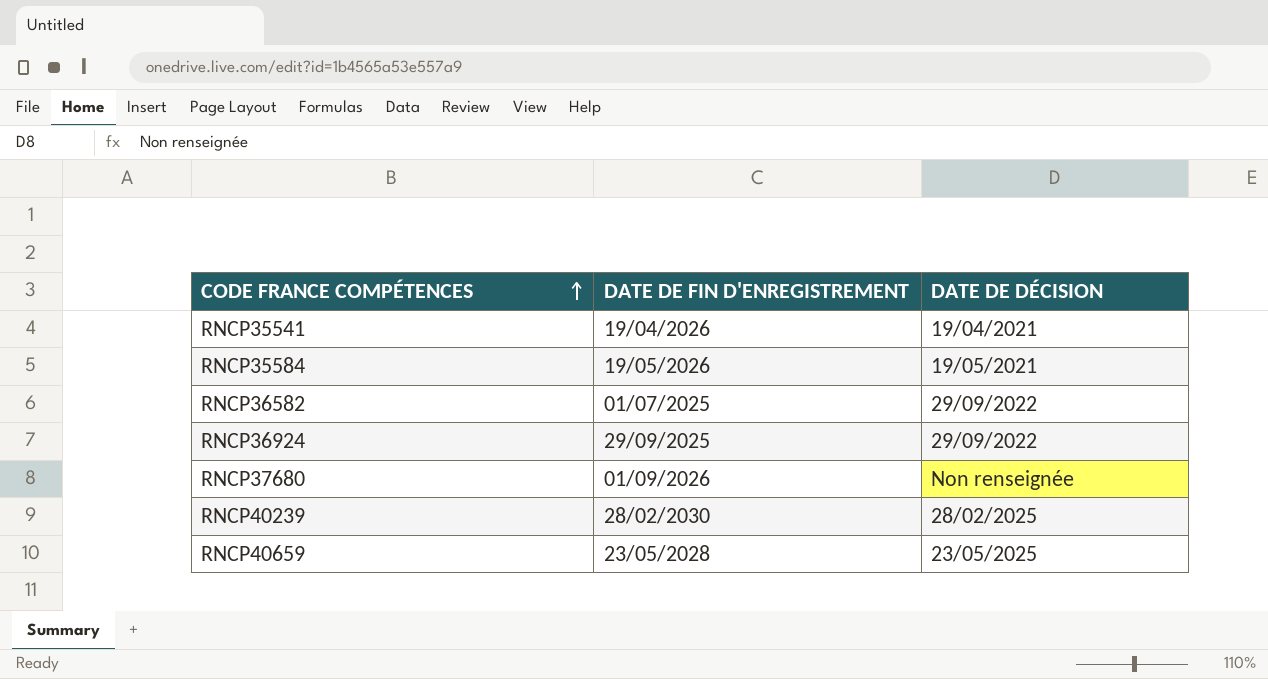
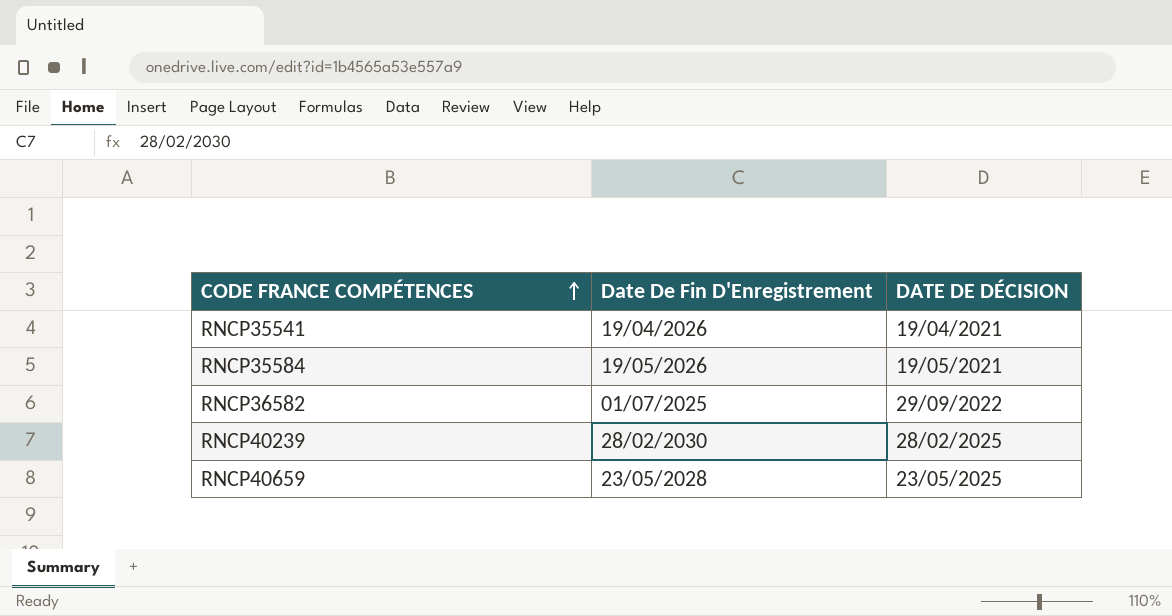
column name: DATE DE FIN D'ENREGISTREMENT -> Date De Fin D'Enregistrement
row RNCP36924: 29/09/2025 | 29/09/2022 -> none
row RNCP37680: 01/09/2026 | Non renseignée -> none

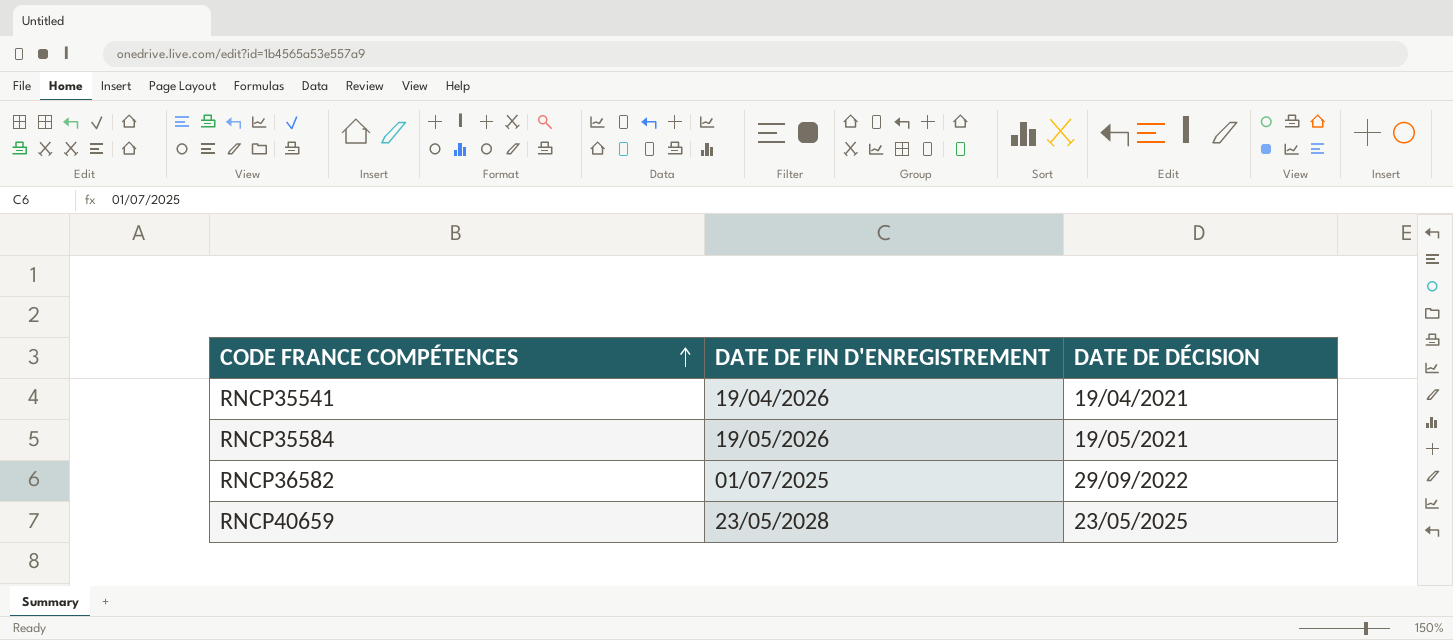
column name: Date De Fin D'Enregistrement -> DATE DE FIN D'ENREGISTREMENT
row RNCP40239: 28/02/2030 | 28/02/2025 -> none

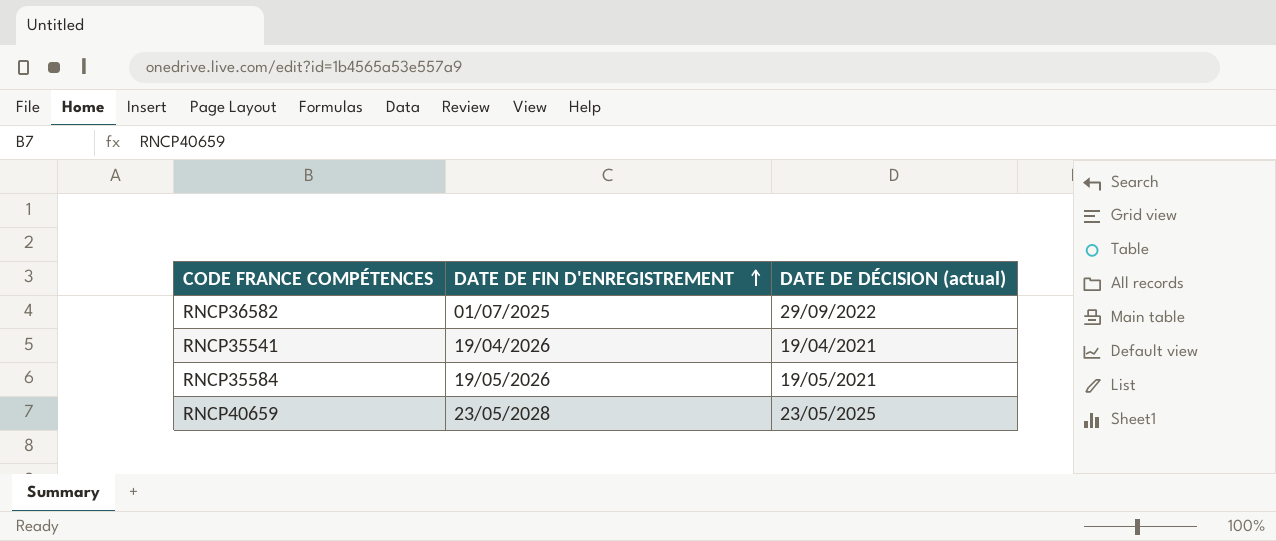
row order: CODE FRANCE COMPÉTENCES ascending -> DATE DE FIN D'ENREGISTREMENT ascending
column name: DATE DE DÉCISION -> DATE DE DÉCISION (actual)

